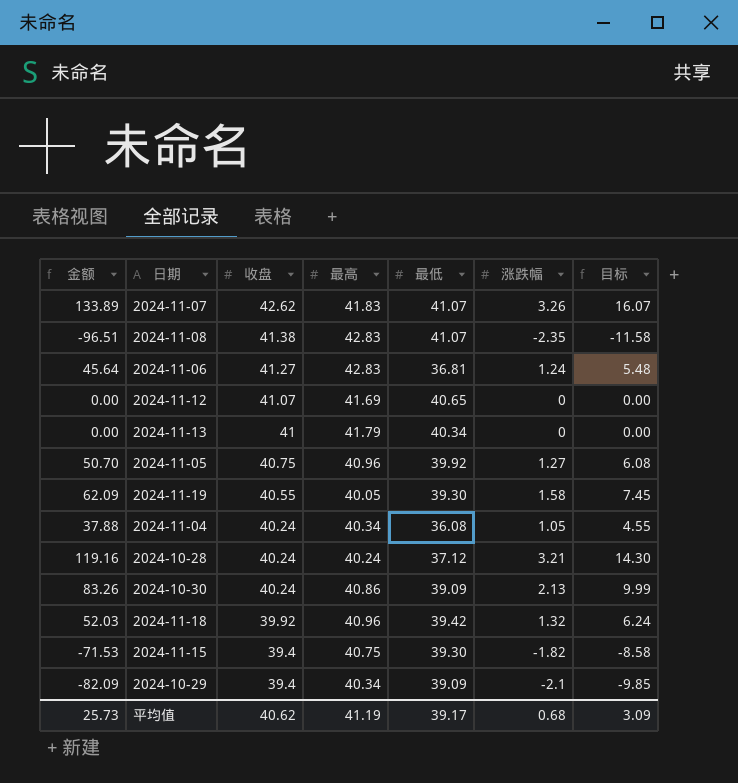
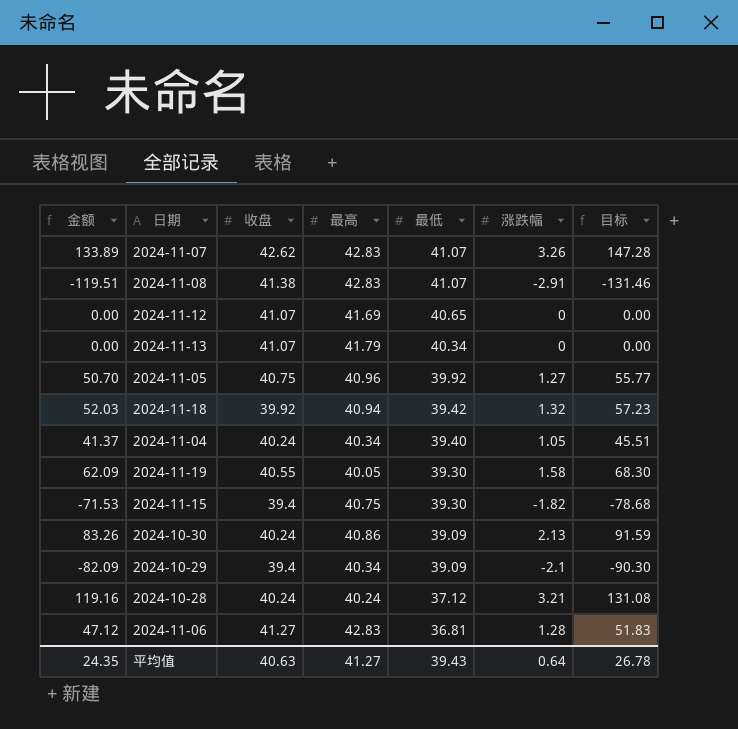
row order: 收盘 descending -> 最低 descending
column 目标 | formula: [金额] * 0.12 -> [金额] * 1.1
2024-11-07 | 最高: 41.83 -> 42.83
2024-11-08 | 金额: -96.51 -> -119.51
2024-11-08 | 涨跌幅: -2.35 -> -2.91
2024-11-13 | 收盘: 41 -> 41.07
2024-11-18 | 最高: 40.96 -> 40.94
2024-11-04 | 金额: 37.88 -> 41.37
2024-11-04 | 最低: 36.08 -> 39.40
2024-11-06 | 金额: 45.64 -> 47.12
2024-11-06 | 涨跌幅: 1.24 -> 1.28
平均值 | 金额: 25.73 -> 24.35
平均值 | 收盘: 40.62 -> 40.63
平均值 | 最高: 41.19 -> 41.27
平均值 | 最低: 39.17 -> 39.43
平均值 | 涨跌幅: 0.68 -> 0.64
平均值 | 目标: 3.09 -> 26.78

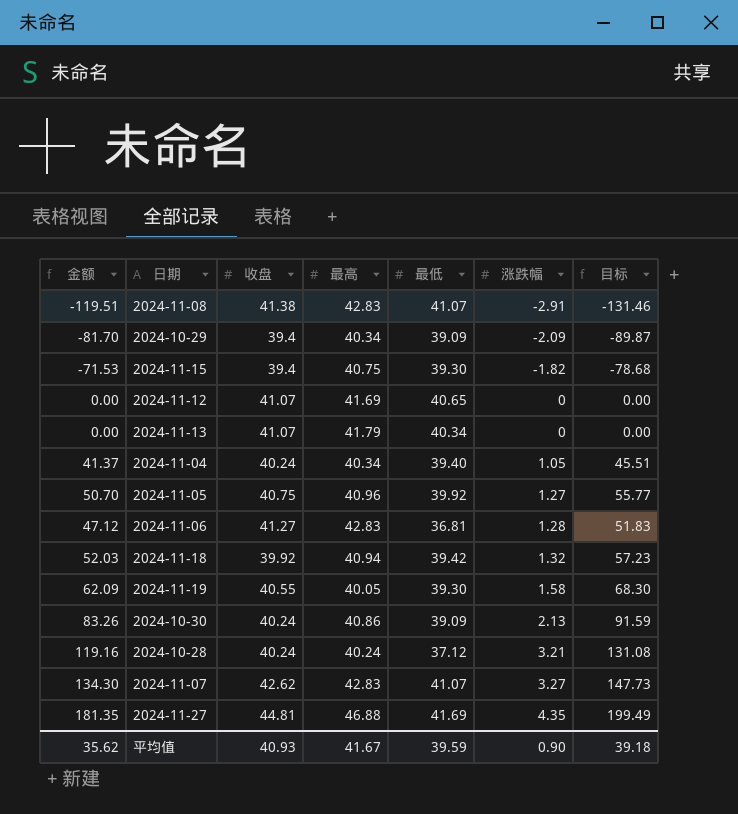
row order: 最低 descending -> 涨跌幅 ascending
2024-10-29 | 金额: -82.09 -> -81.70
2024-10-29 | 涨跌幅: -2.1 -> -2.09
2024-10-29 | 目标: -90.30 -> -89.87
2024-11-07 | 金额: 133.89 -> 134.30
2024-11-07 | 涨跌幅: 3.26 -> 3.27
2024-11-07 | 目标: 147.28 -> 147.73
row 2024-11-27: none -> 181.35 | 44.81 | 46.88 | 41.69 | 4.35 | 199.49
平均值 | 金额: 24.35 -> 35.62
平均值 | 收盘: 40.63 -> 40.93
平均值 | 最高: 41.27 -> 41.67
平均值 | 最低: 39.43 -> 39.59
平均值 | 涨跌幅: 0.64 -> 0.90
平均值 | 目标: 26.78 -> 39.18

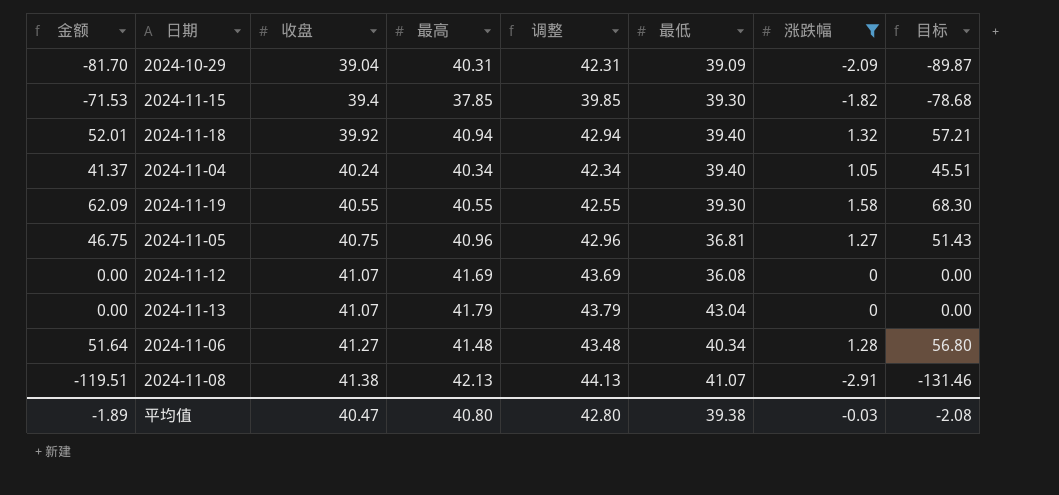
filter: none -> 涨跌幅 <= 1.58
row order: 涨跌幅 ascending -> 收盘 ascending
column 调整 | formula: none -> [最高] + 2
2024-10-29 | 收盘: 39.4 -> 39.04
2024-10-29 | 最高: 40.34 -> 40.31
2024-11-15 | 最高: 40.75 -> 37.85
2024-11-18 | 金额: 52.03 -> 52.01
2024-11-18 | 最低: 39.42 -> 39.40
2024-11-18 | 目标: 57.23 -> 57.21
2024-11-19 | 最高: 40.05 -> 40.55
2024-11-05 | 金额: 50.70 -> 46.75
2024-11-05 | 最低: 39.92 -> 36.81
2024-11-05 | 目标: 55.77 -> 51.43
2024-11-12 | 最低: 40.65 -> 36.08
2024-11-13 | 最低: 40.34 -> 43.04
2024-11-06 | 金额: 47.12 -> 51.64
2024-11-06 | 最高: 42.83 -> 41.48
2024-11-06 | 最低: 36.81 -> 40.34
2024-11-06 | 目标: 51.83 -> 56.80
2024-11-08 | 最高: 42.83 -> 42.13
平均值 | 金额: 35.62 -> -1.89
平均值 | 收盘: 40.93 -> 40.47
平均值 | 最高: 41.67 -> 40.80
平均值 | 最低: 39.59 -> 39.38
平均值 | 涨跌幅: 0.90 -> -0.03
平均值 | 目标: 39.18 -> -2.08

